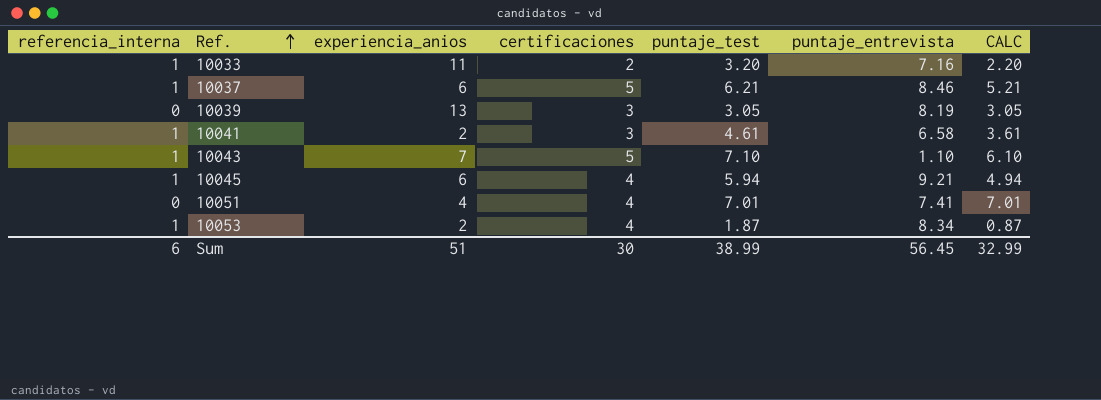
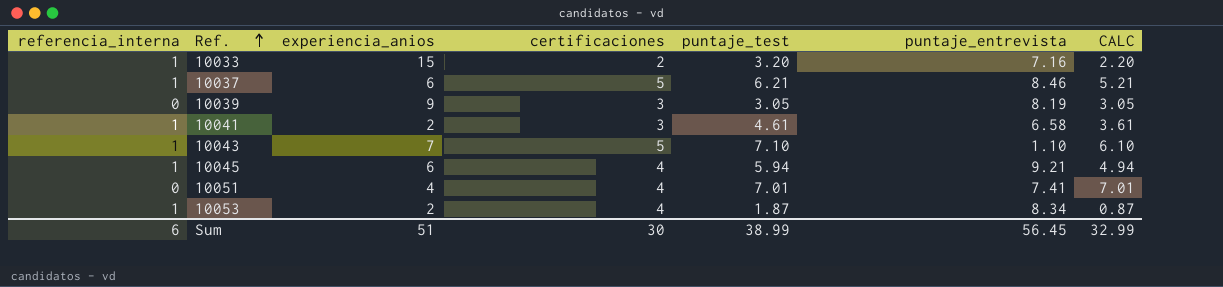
10033 | experiencia_anios: 11 -> 15
10039 | experiencia_anios: 13 -> 9

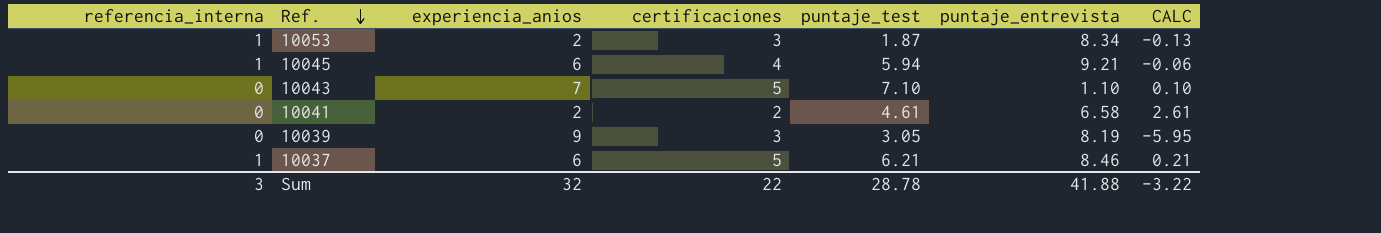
row order: Ref. ascending -> Ref. descending
column CALC | formula: [puntaje_test] - [referencia_interna] -> [puntaje_test] - [experiencia_anios]
row 10033: 1 | 15 | 2 | 3.20 | 7.16 | 2.20 -> none
row 10051: 0 | 4 | 4 | 7.01 | 7.41 | 7.01 -> none
10053 | certificaciones: 4 -> 3
10043 | referencia_interna: 1 -> 0
10041 | referencia_interna: 1 -> 0
10041 | certificaciones: 3 -> 2
Sum | referencia_interna: 6 -> 3
Sum | experiencia_anios: 51 -> 32
Sum | certificaciones: 30 -> 22
Sum | puntaje_test: 38.99 -> 28.78
Sum | puntaje_entrevista: 56.45 -> 41.88
Sum | CALC: 32.99 -> -3.22

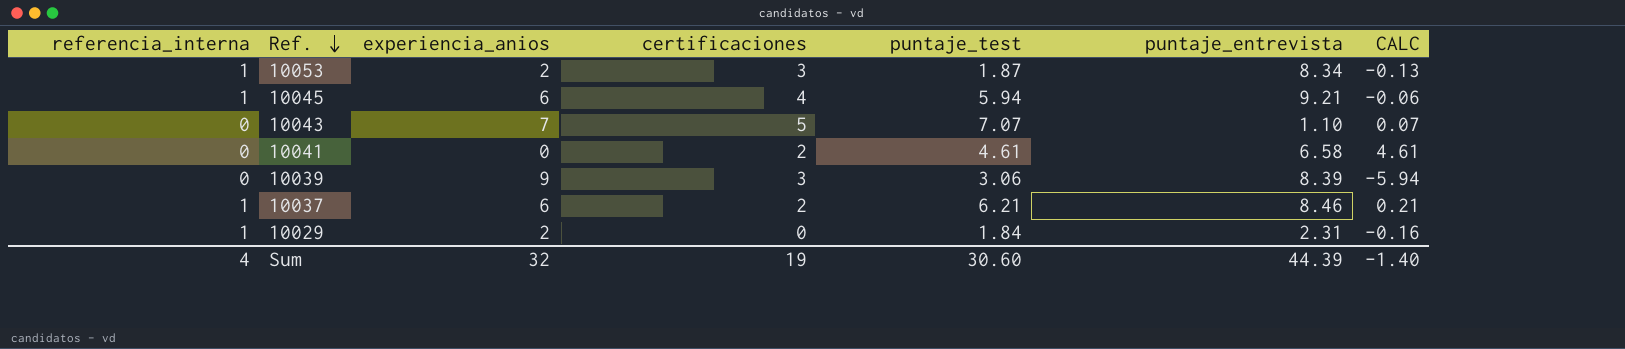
10043 | puntaje_test: 7.10 -> 7.07
10043 | CALC: 0.10 -> 0.07
10041 | experiencia_anios: 2 -> 0
10041 | CALC: 2.61 -> 4.61
10039 | puntaje_test: 3.05 -> 3.06
10039 | puntaje_entrevista: 8.19 -> 8.39
10039 | CALC: -5.95 -> -5.94
10037 | certificaciones: 5 -> 2
row 10029: none -> 1 | 2 | 0 | 1.84 | 2.31 | -0.16
Sum | referencia_interna: 3 -> 4
Sum | certificaciones: 22 -> 19
Sum | puntaje_test: 28.78 -> 30.60
Sum | puntaje_entrevista: 41.88 -> 44.39
Sum | CALC: -3.22 -> -1.40

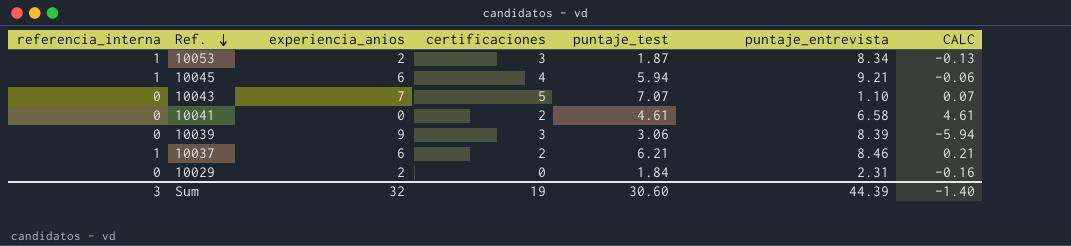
10029 | referencia_interna: 1 -> 0
Sum | referencia_interna: 4 -> 3

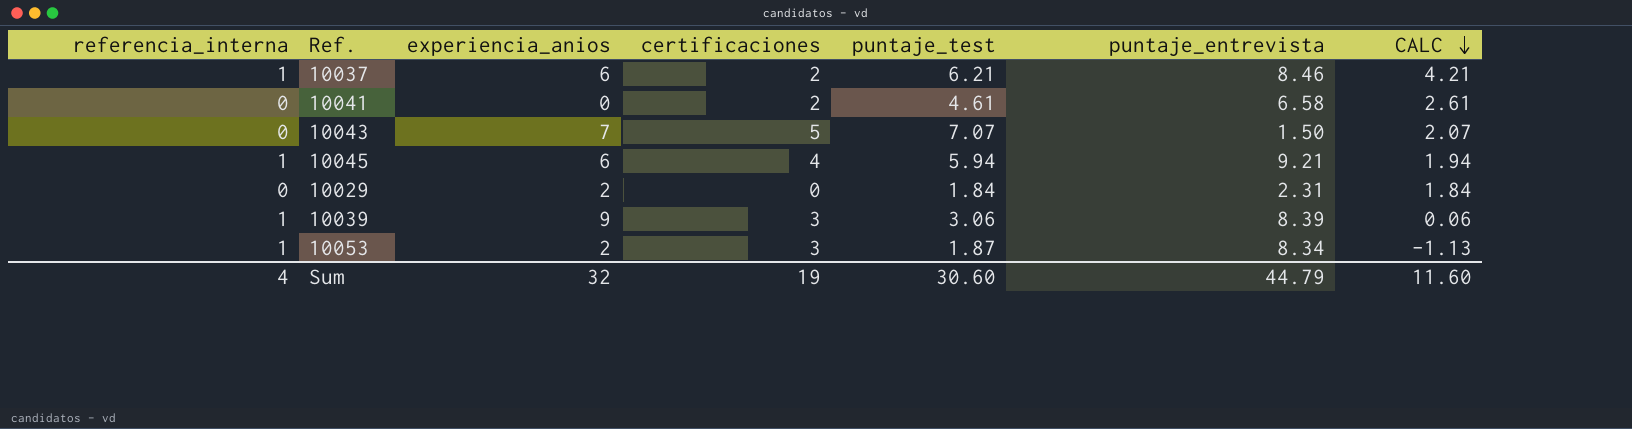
row order: Ref. descending -> CALC descending
column CALC | formula: [puntaje_test] - [experiencia_anios] -> [puntaje_test] - [certificaciones]
10043 | puntaje_entrevista: 1.10 -> 1.50
10039 | referencia_interna: 0 -> 1
Sum | referencia_interna: 3 -> 4
Sum | puntaje_entrevista: 44.39 -> 44.79
Sum | CALC: -1.40 -> 11.60

